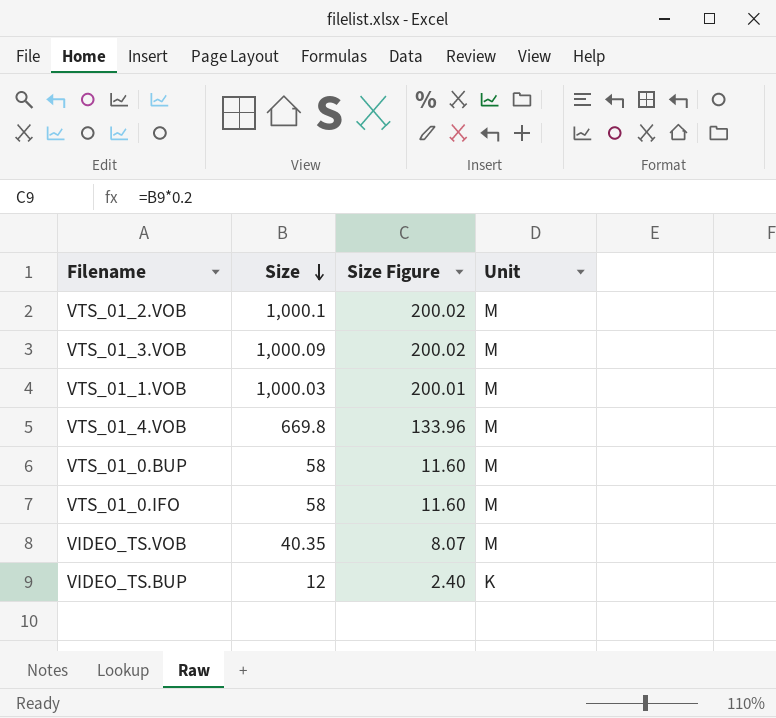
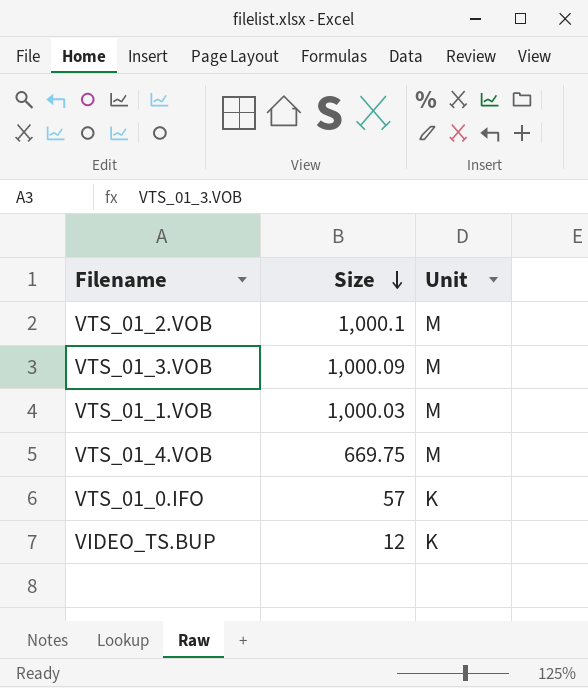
column Size Figure | formula: [Size] * 0.2 -> none
row VTS_01_0.BUP: 58 | 11.60 | M -> none
row VIDEO_TS.VOB: 40.35 | 8.07 | M -> none
VTS_01_4.VOB | Size: 669.8 -> 669.75
VTS_01_0.IFO | Size: 58 -> 57
VTS_01_0.IFO | Unit: M -> K

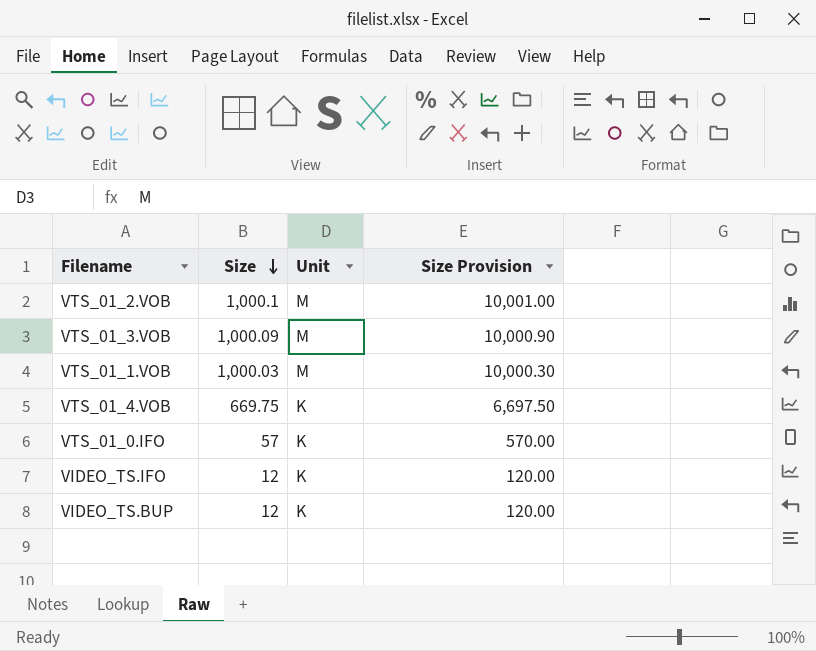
column Size Provision | formula: none -> [Size] * 10
VTS_01_4.VOB | Unit: M -> K
row VIDEO_TS.IFO: none -> 12 | K | 120.00

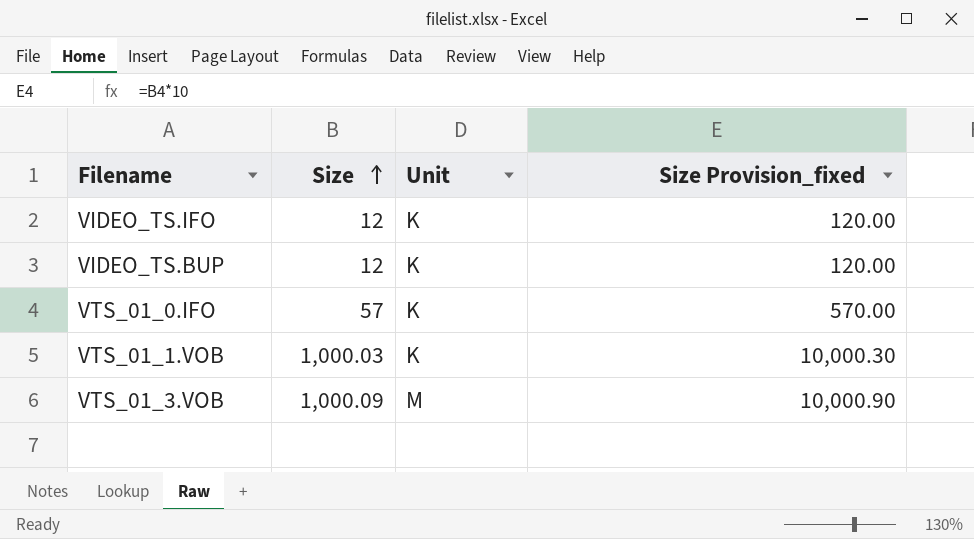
row order: Size descending -> Size ascending
column name: Size Provision -> Size Provision_fixed
row VTS_01_2.VOB: 1,000.1 | M | 10,001.00 -> none
row VTS_01_4.VOB: 669.75 | K | 6,697.50 -> none
VTS_01_1.VOB | Unit: M -> K

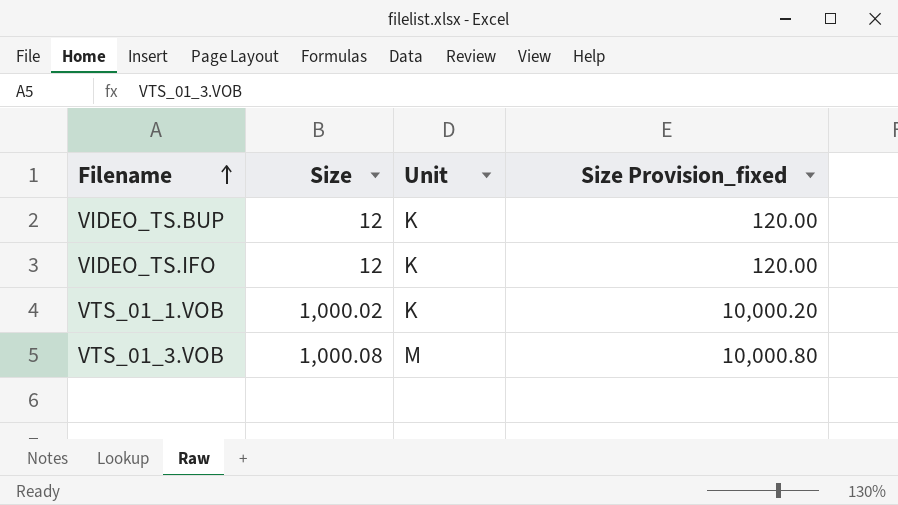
row order: Size ascending -> Filename ascending
row VTS_01_0.IFO: 57 | K | 570.00 -> none
VTS_01_1.VOB | Size: 1,000.03 -> 1,000.02
VTS_01_1.VOB | Size Provision_fixed: 10,000.30 -> 10,000.20
VTS_01_3.VOB | Size: 1,000.09 -> 1,000.08
VTS_01_3.VOB | Size Provision_fixed: 10,000.90 -> 10,000.80

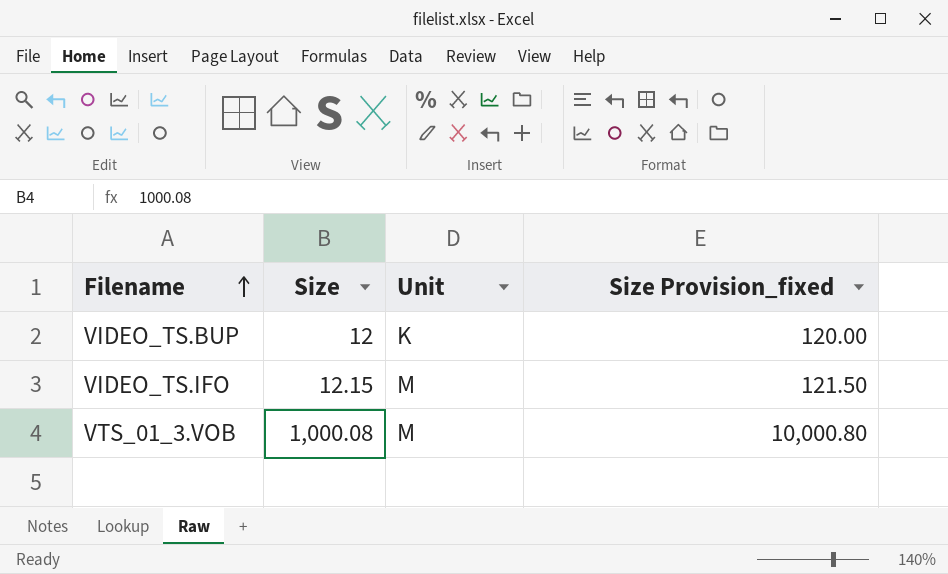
row VTS_01_1.VOB: 1,000.02 | K | 10,000.20 -> none
VIDEO_TS.IFO | Size: 12 -> 12.15
VIDEO_TS.IFO | Unit: K -> M
VIDEO_TS.IFO | Size Provision_fixed: 120.00 -> 121.50

